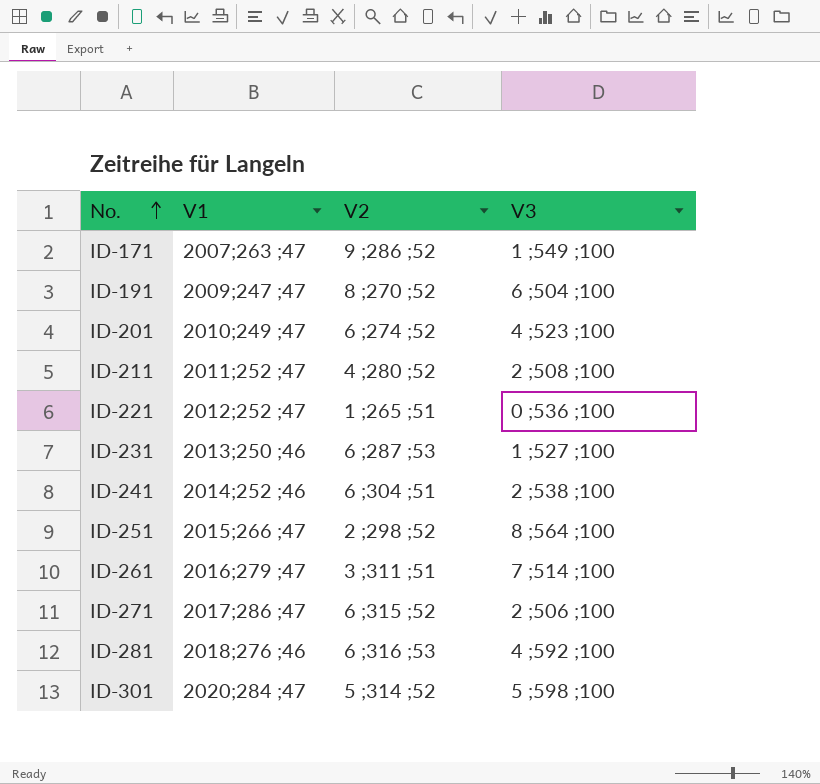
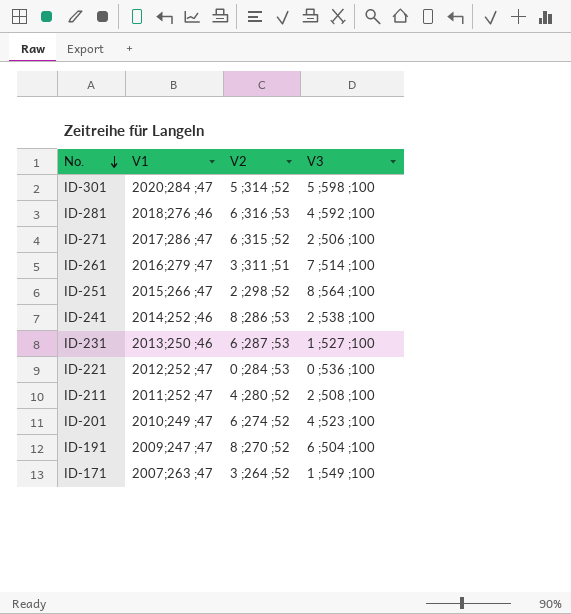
row order: No. ascending -> No. descending
ID-241 | V2: 6 ;304 ;51 -> 8 ;286 ;53
ID-221 | V2: 1 ;265 ;51 -> 0 ;284 ;53
ID-171 | V2: 9 ;286 ;52 -> 3 ;264 ;52

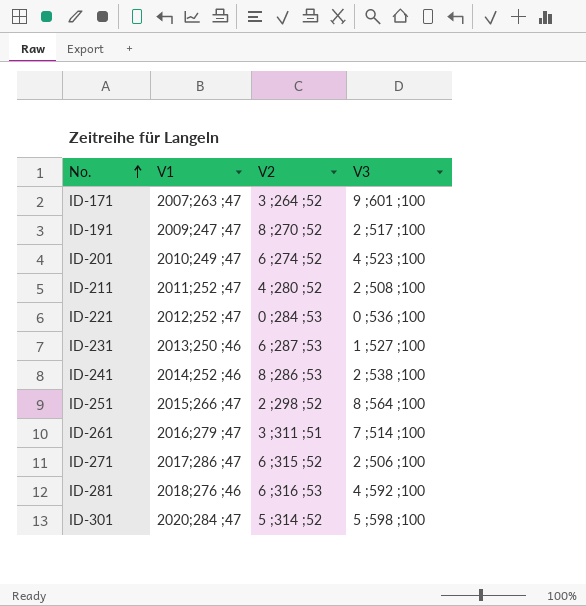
row order: No. descending -> No. ascending
ID-171 | V3: 1 ;549 ;100 -> 9 ;601 ;100
ID-191 | V3: 6 ;504 ;100 -> 2 ;517 ;100

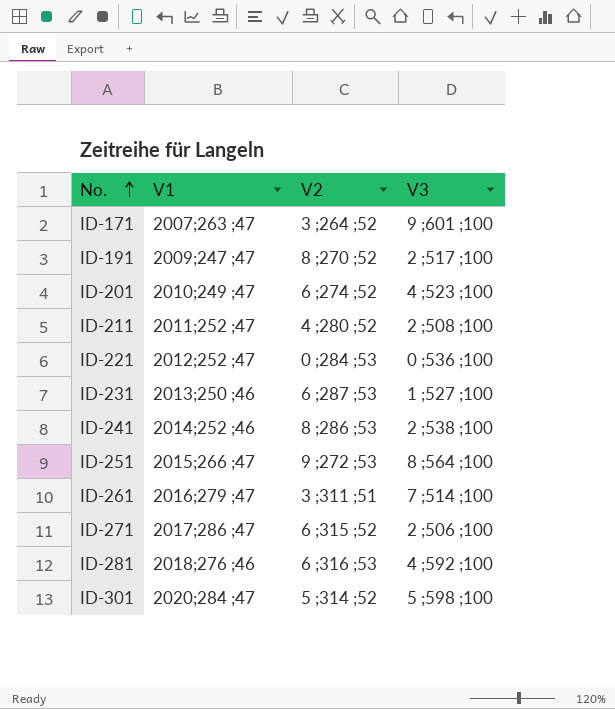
ID-251 | V2: 2 ;298 ;52 -> 9 ;272 ;53

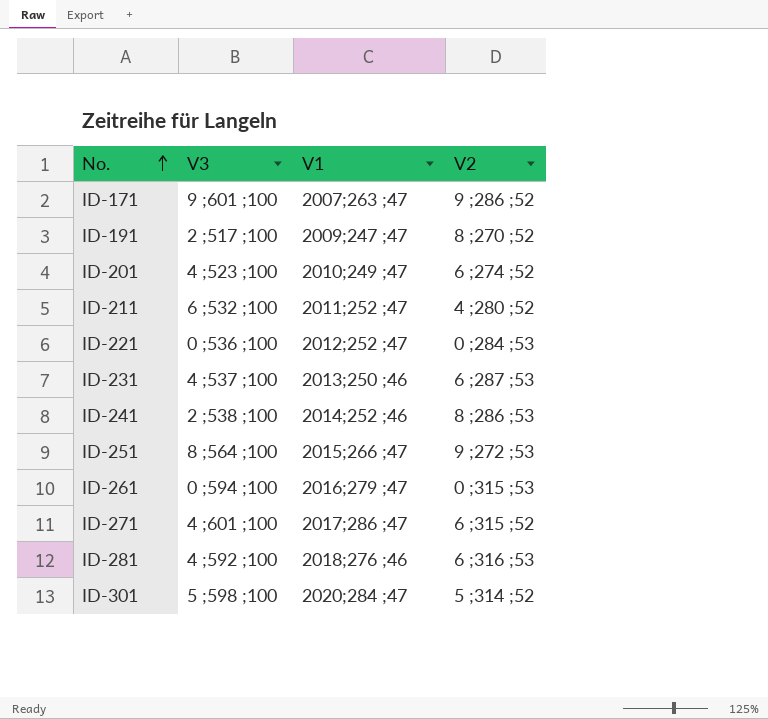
column V3 | position: 4 -> 2
ID-171 | V2: 3 ;264 ;52 -> 9 ;286 ;52
ID-211 | V3: 2 ;508 ;100 -> 6 ;532 ;100
ID-231 | V3: 1 ;527 ;100 -> 4 ;537 ;100
ID-261 | V3: 7 ;514 ;100 -> 0 ;594 ;100
ID-261 | V2: 3 ;311 ;51 -> 0 ;315 ;53
ID-271 | V3: 2 ;506 ;100 -> 4 ;601 ;100

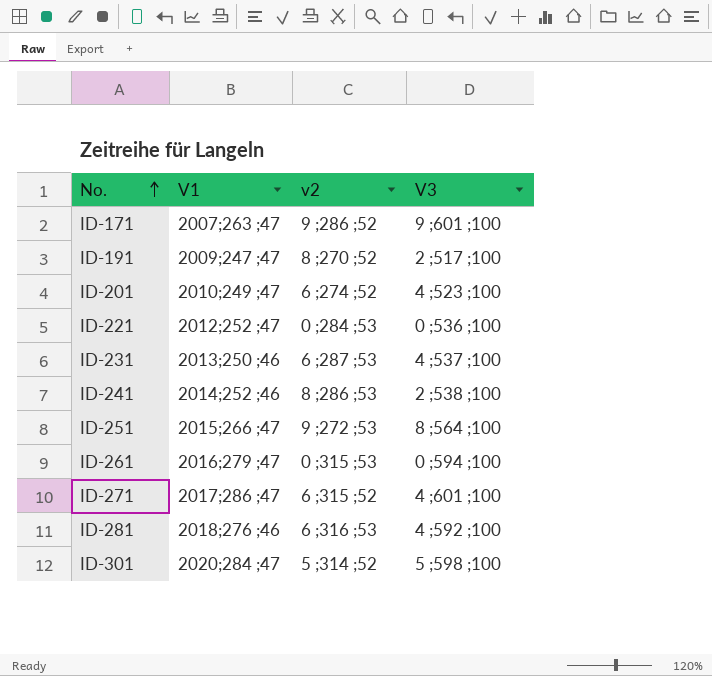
column name: V2 -> v2
column V3 | position: 2 -> 4
row ID-211: 6 ;532 ;100 | 2011;252 ;47 | 4 ;280 ;52 -> none

